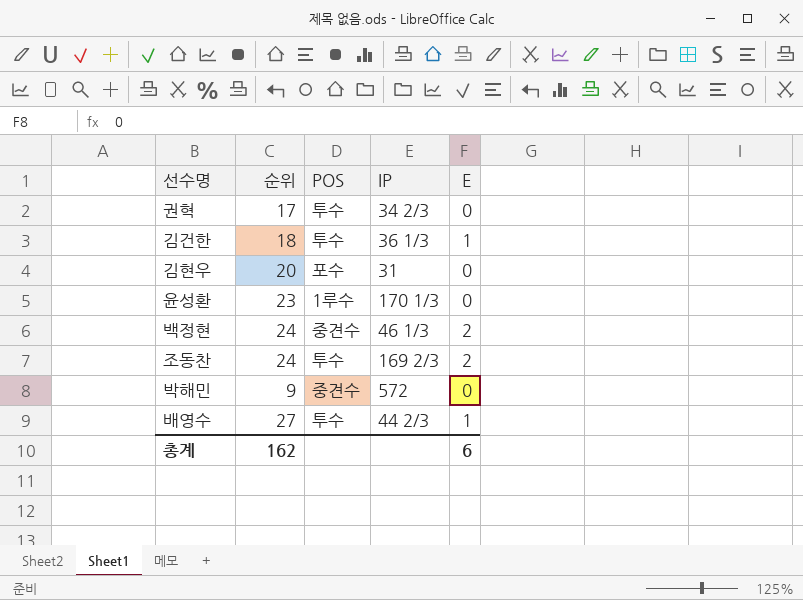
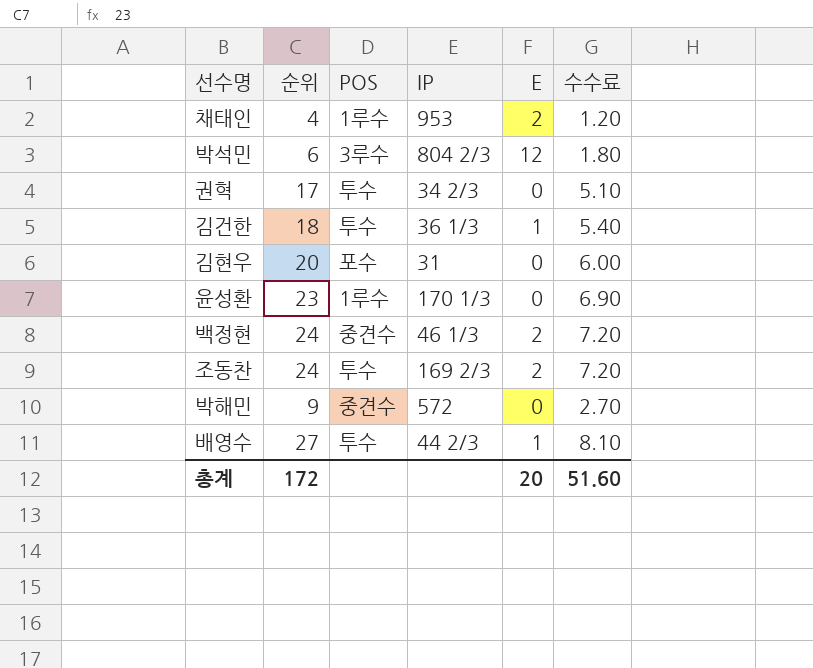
column 수수료 | formula: none -> [순위] * 0.3
row 채태인: none -> 4 | 1루수 | 953 | 2 | 1.20
row 박석민: none -> 6 | 3루수 | 804 2/3 | 12 | 1.80
총계 | 순위: 162 -> 172
총계 | E: 6 -> 20

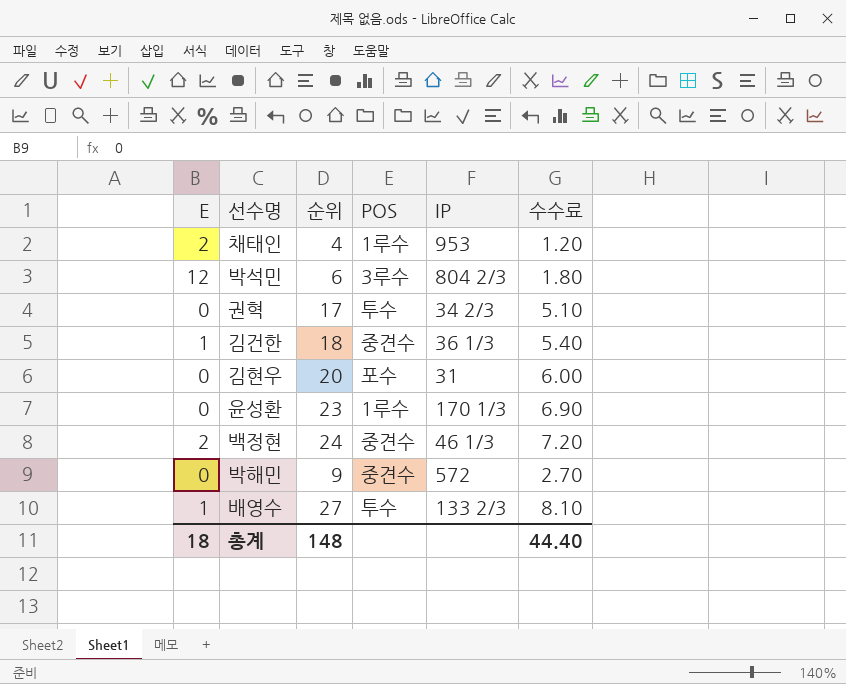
column E | position: 5 -> 1
row 조동찬: 24 | 투수 | 169 2/3 | 2 | 7.20 -> none
김건한 | POS: 투수 -> 중견수
배영수 | IP: 44 2/3 -> 133 2/3
총계 | E: 20 -> 18
총계 | 순위: 172 -> 148
총계 | 수수료: 51.60 -> 44.40

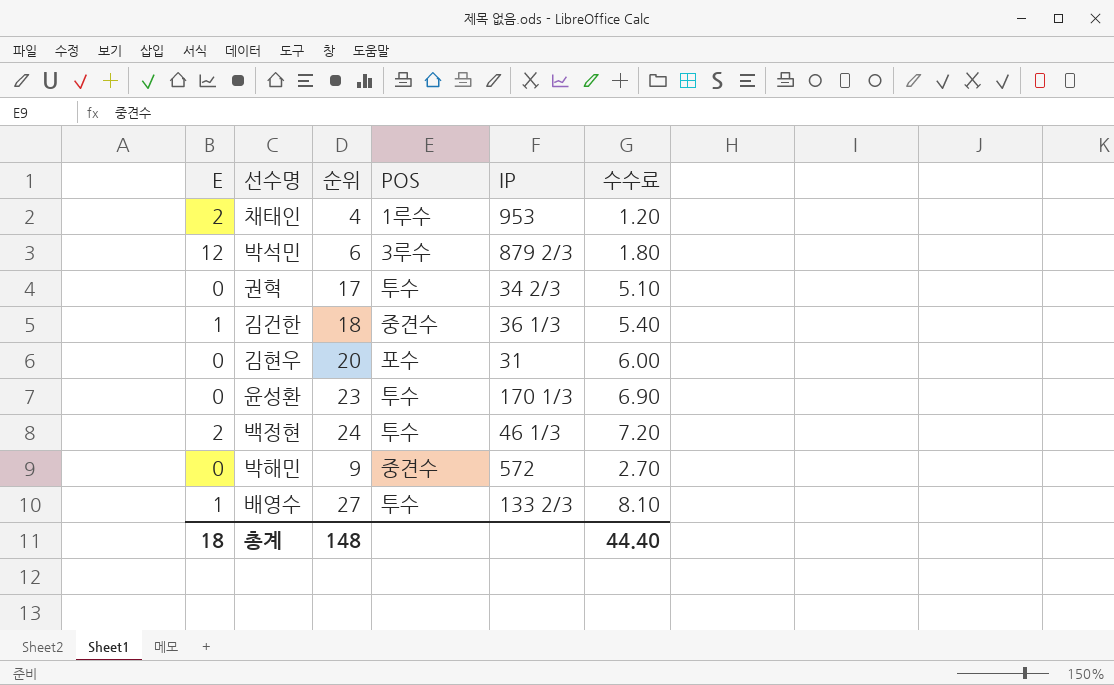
박석민 | IP: 804 2/3 -> 879 2/3
윤성환 | POS: 1루수 -> 투수
백정현 | POS: 중견수 -> 투수

